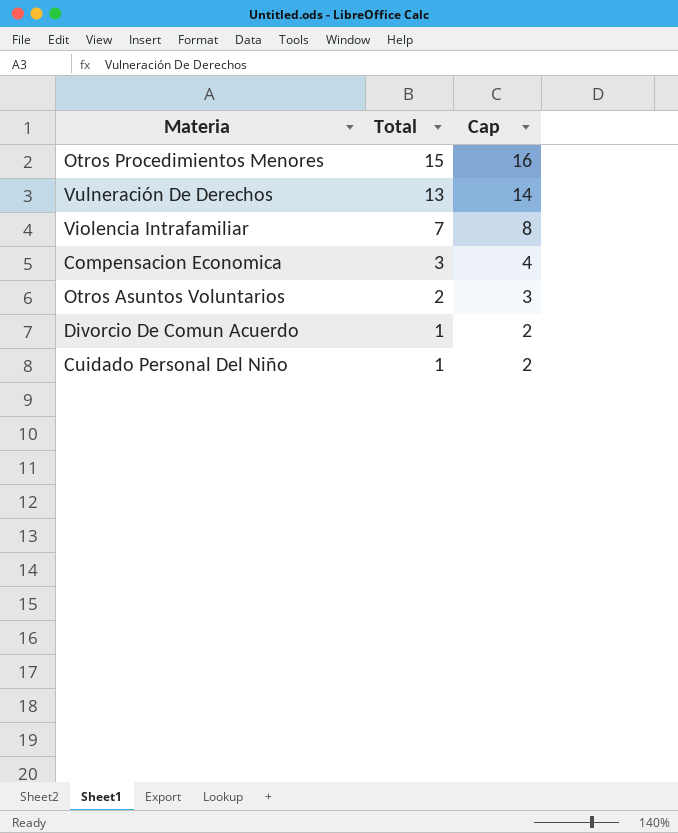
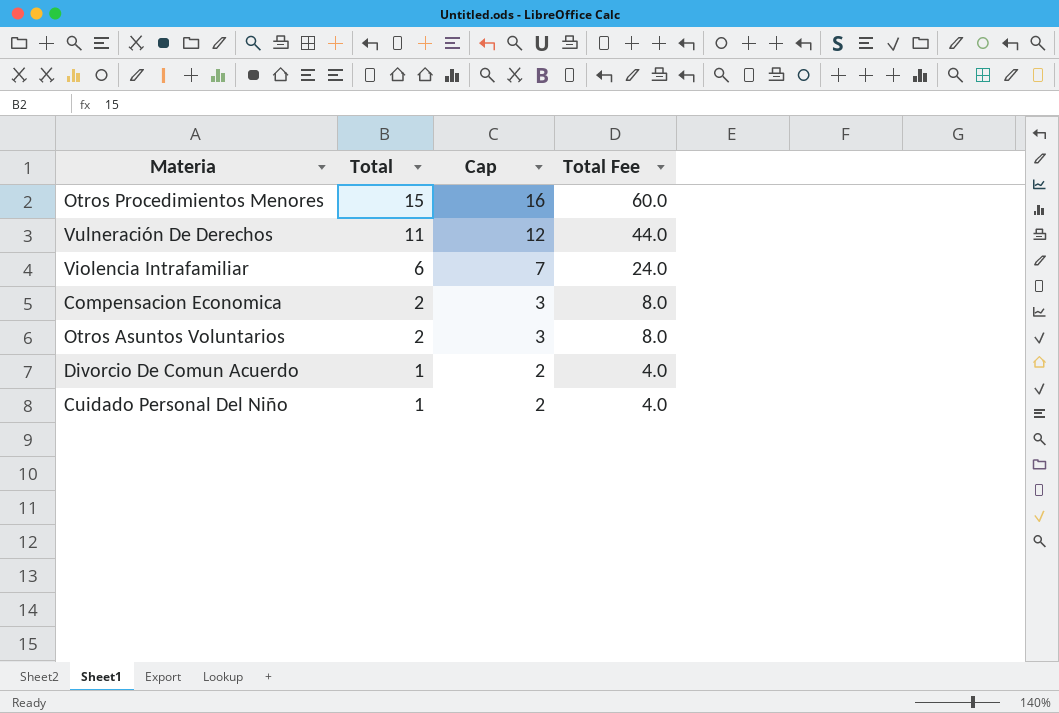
column Total Fee | formula: none -> [Total] * 4
Vulneración De Derechos | Total: 13 -> 11
Vulneración De Derechos | Cap: 14 -> 12
Violencia Intrafamiliar | Total: 7 -> 6
Violencia Intrafamiliar | Cap: 8 -> 7
Compensacion Economica | Total: 3 -> 2
Compensacion Economica | Cap: 4 -> 3

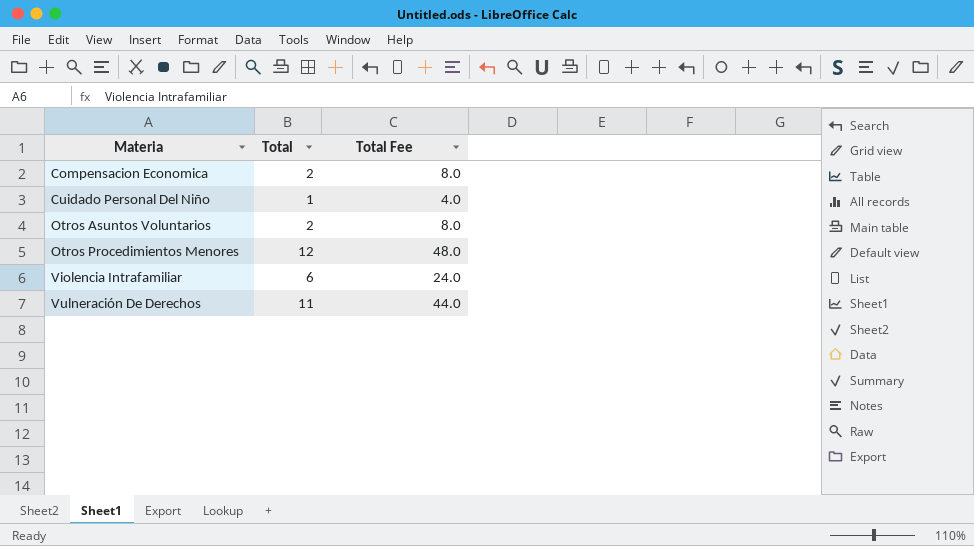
row order: Total descending -> Materia ascending
column Cap | formula: [Total] + 1 -> none
row Divorcio De Comun Acuerdo: 1 | 2 | 4.0 -> none
Otros Procedimientos Menores | Total: 15 -> 12
Otros Procedimientos Menores | Total Fee: 60.0 -> 48.0

